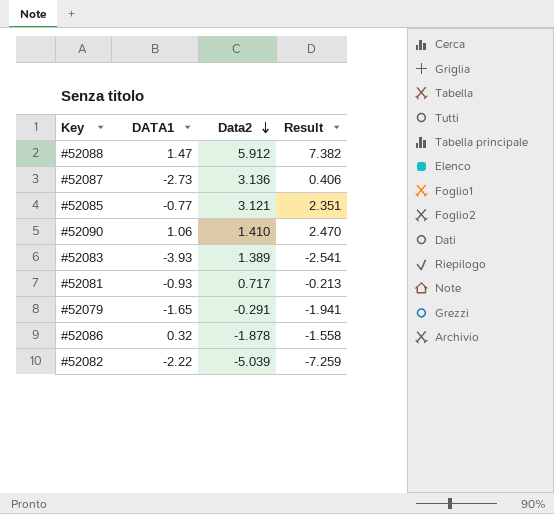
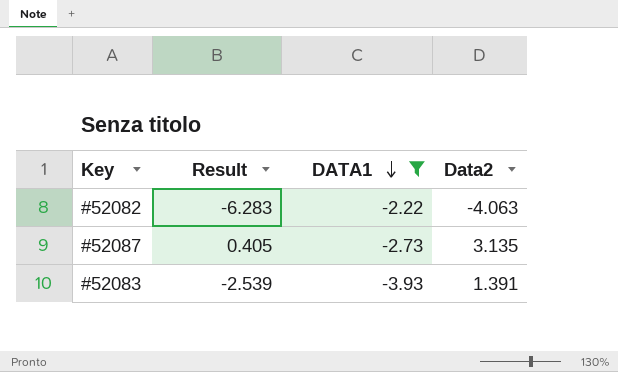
filter: none -> DATA1 <= -2.22
row order: Data2 descending -> DATA1 descending
column Result | position: 4 -> 2
#52082 | Result: -7.259 -> -6.283
#52082 | Data2: -5.039 -> -4.063
#52087 | Result: 0.406 -> 0.405
#52087 | Data2: 3.136 -> 3.135
#52083 | Result: -2.541 -> -2.539
#52083 | Data2: 1.389 -> 1.391

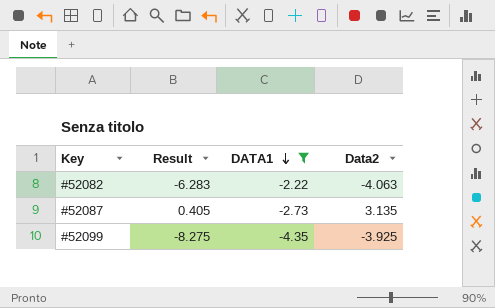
row #52083: -2.539 | -3.93 | 1.391 -> none
row #52099: none -> -8.275 | -4.35 | -3.925

